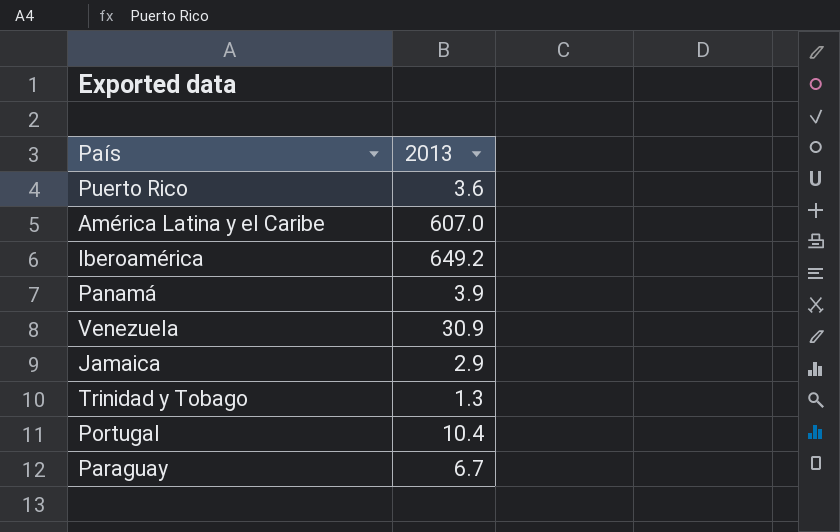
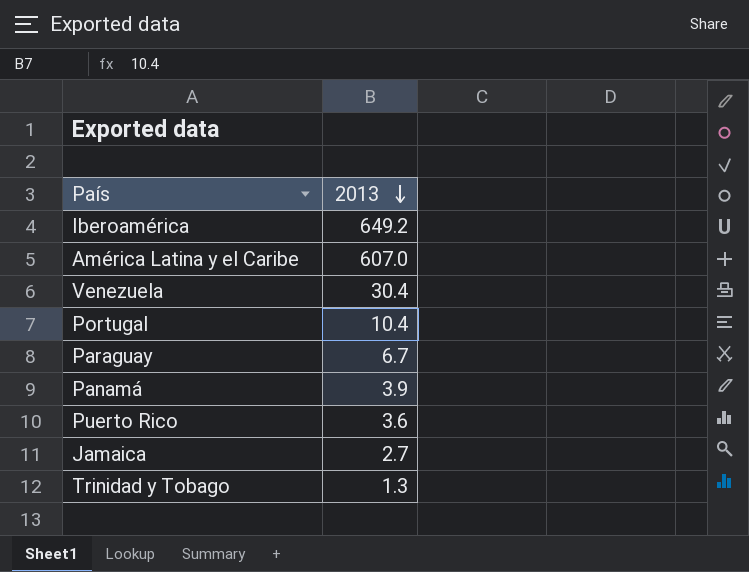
row order: none -> 2013 descending
Venezuela | 2013: 30.9 -> 30.4
Jamaica | 2013: 2.9 -> 2.7

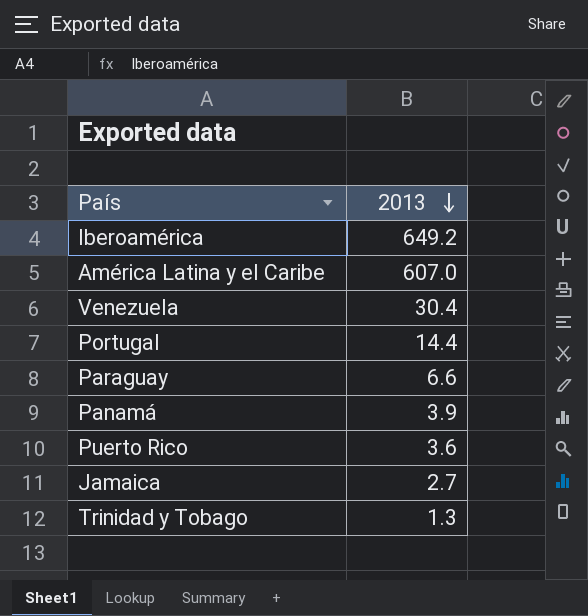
Portugal | 2013: 10.4 -> 14.4
Paraguay | 2013: 6.7 -> 6.6

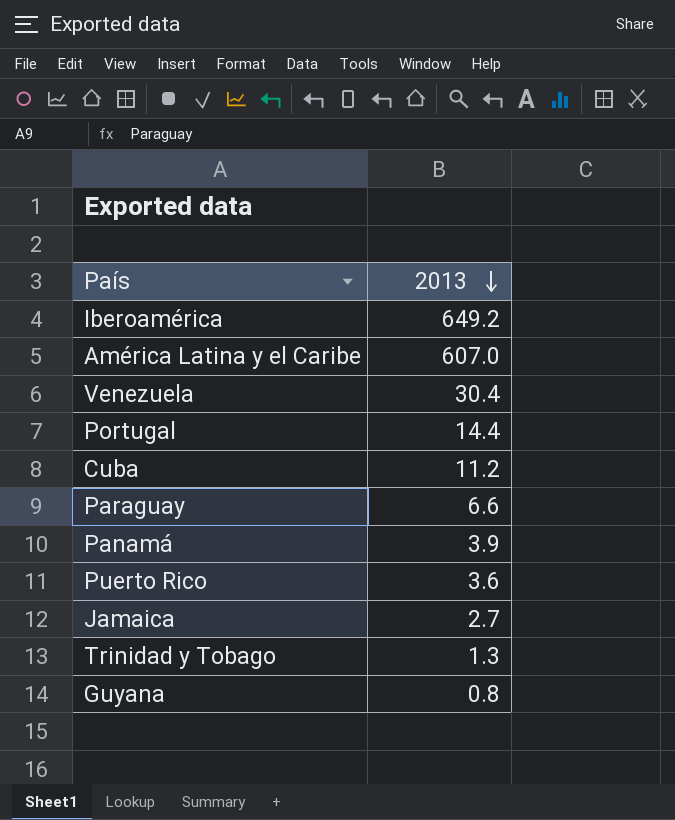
row Cuba: none -> 11.2
row Guyana: none -> 0.8

